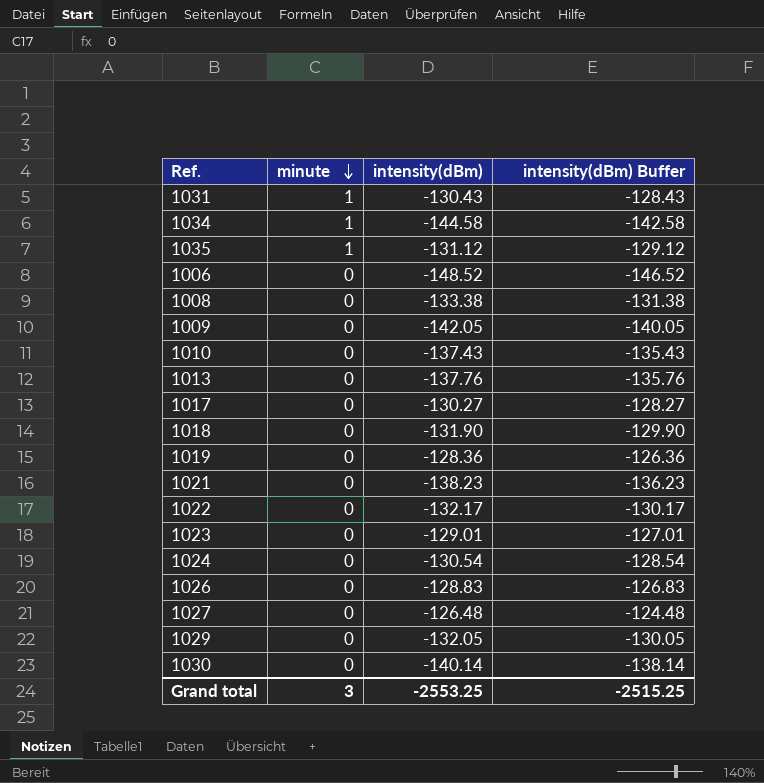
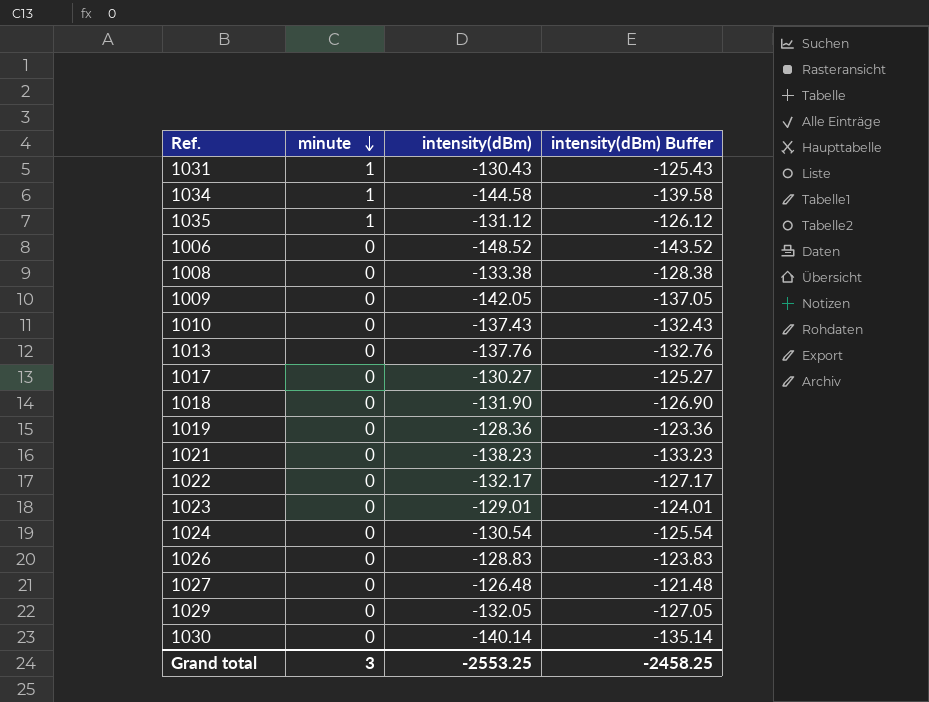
column intensity(dBm) Buffer | formula: [intensity(dBm)] + 2 -> [intensity(dBm)] + 5
Grand total | intensity(dBm) Buffer: -2515.25 -> -2458.25

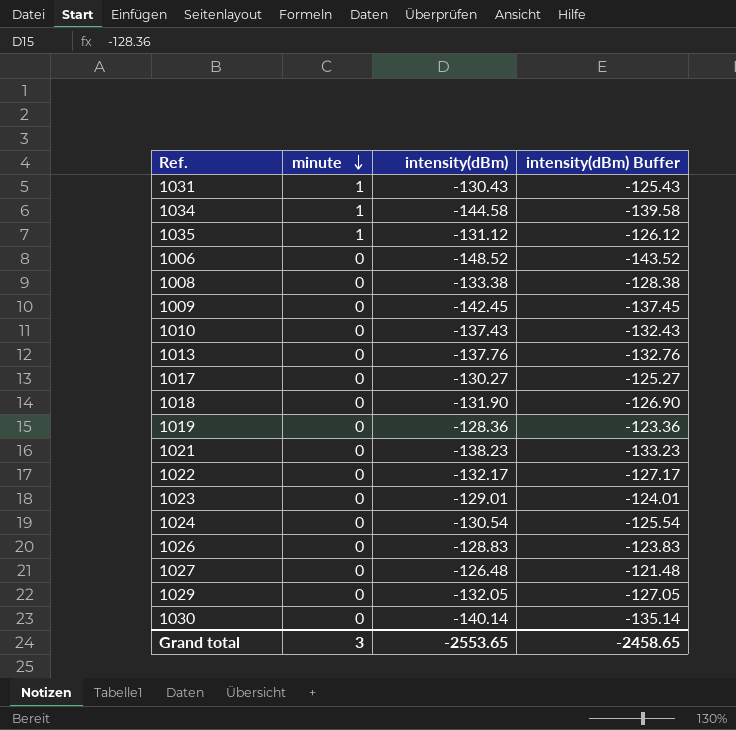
1009 | intensity(dBm): -142.05 -> -142.45
1009 | intensity(dBm) Buffer: -137.05 -> -137.45
Grand total | intensity(dBm): -2553.25 -> -2553.65
Grand total | intensity(dBm) Buffer: -2458.25 -> -2458.65

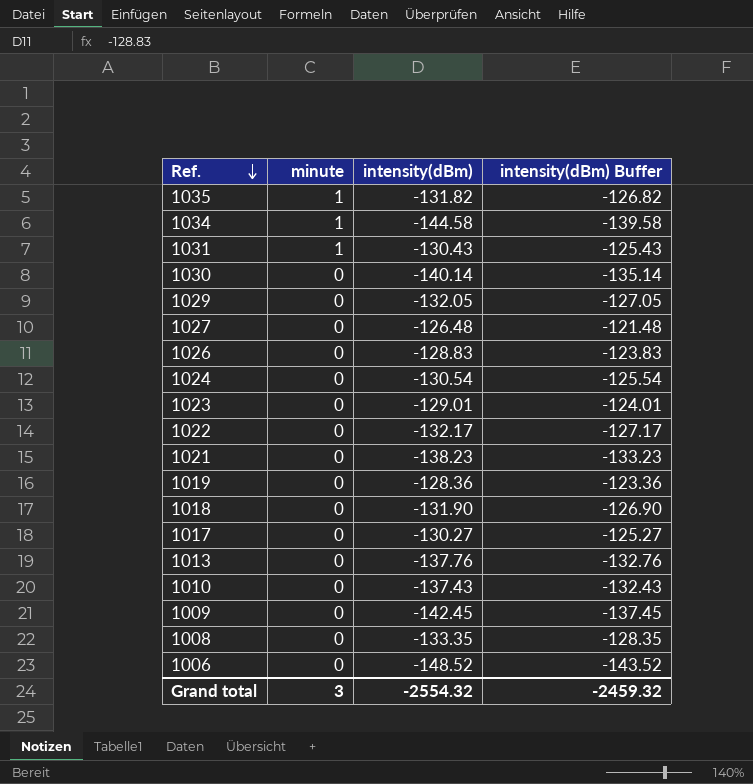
row order: minute descending -> Ref. descending
1035 | intensity(dBm): -131.12 -> -131.82
1035 | intensity(dBm) Buffer: -126.12 -> -126.82
1008 | intensity(dBm): -133.38 -> -133.35
1008 | intensity(dBm) Buffer: -128.38 -> -128.35
Grand total | intensity(dBm): -2553.65 -> -2554.32
Grand total | intensity(dBm) Buffer: -2458.65 -> -2459.32

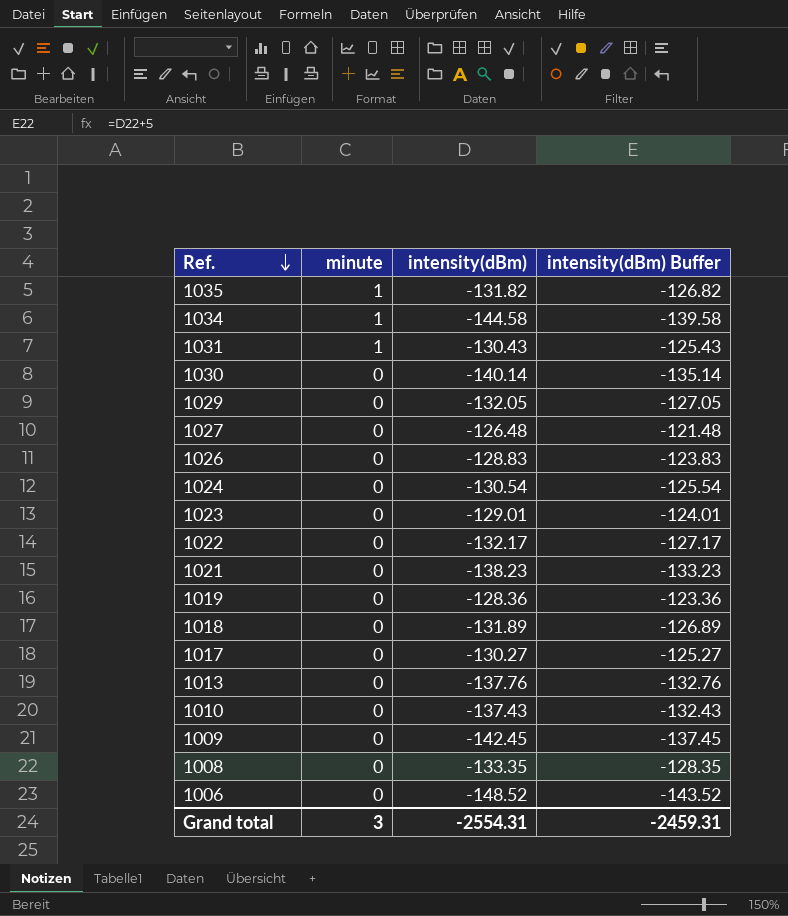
1018 | intensity(dBm): -131.90 -> -131.89
1018 | intensity(dBm) Buffer: -126.90 -> -126.89
Grand total | intensity(dBm): -2554.32 -> -2554.31
Grand total | intensity(dBm) Buffer: -2459.32 -> -2459.31

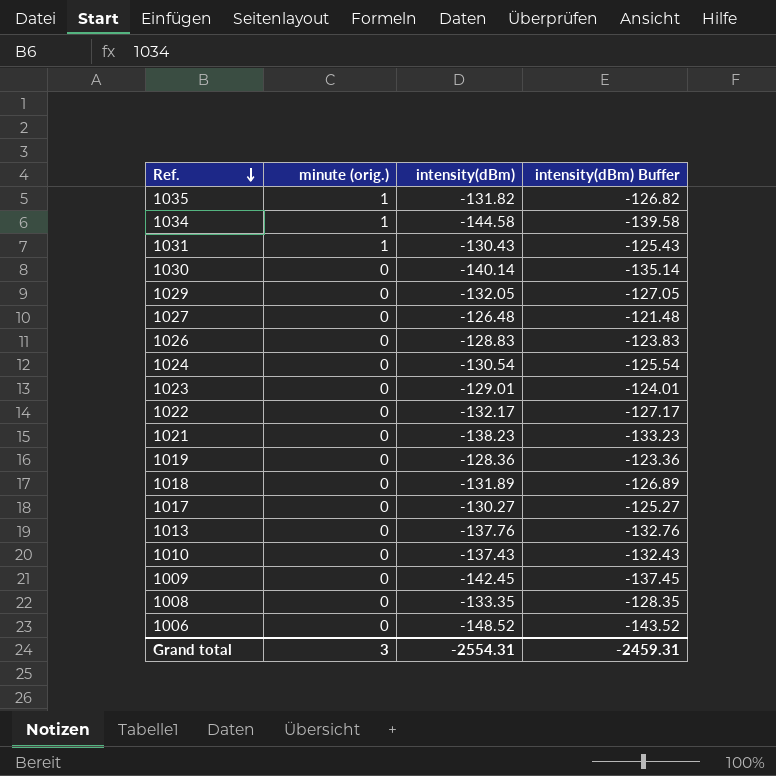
column name: minute -> minute (orig.)

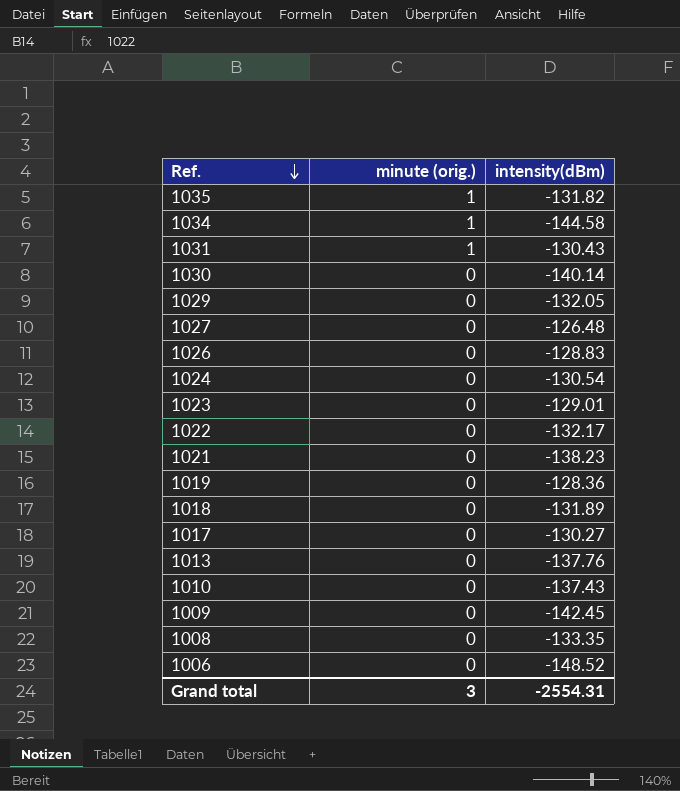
column intensity(dBm) Buffer | formula: [intensity(dBm)] + 5 -> none

